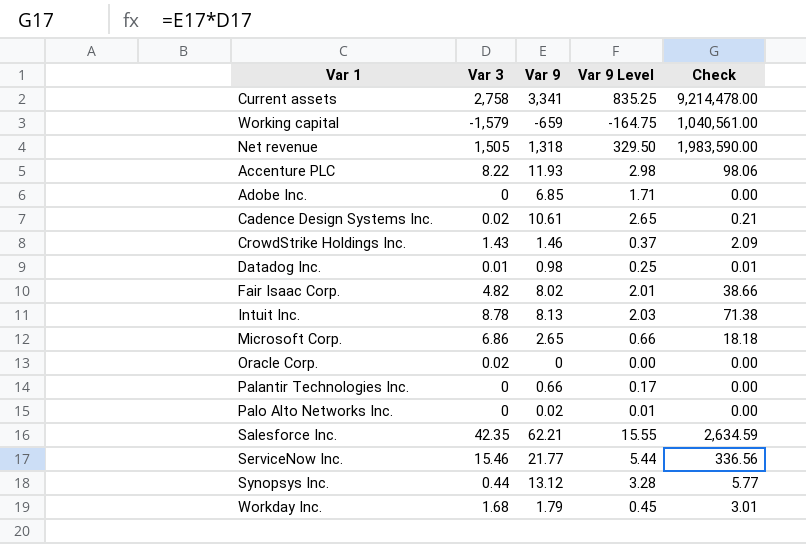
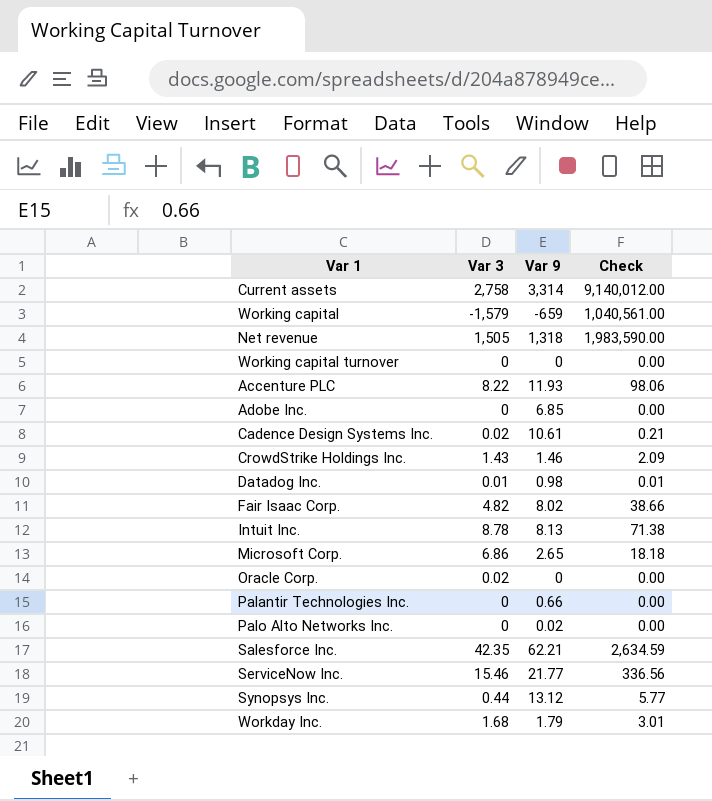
column Var 9 Level | formula: [Var 9] * 0.25 -> none
Current assets | Var 9: 3,341 -> 3,314
Current assets | Check: 9,214,478.00 -> 9,140,012.00
row Working capital turnover: none -> 0 | 0 | 0.00

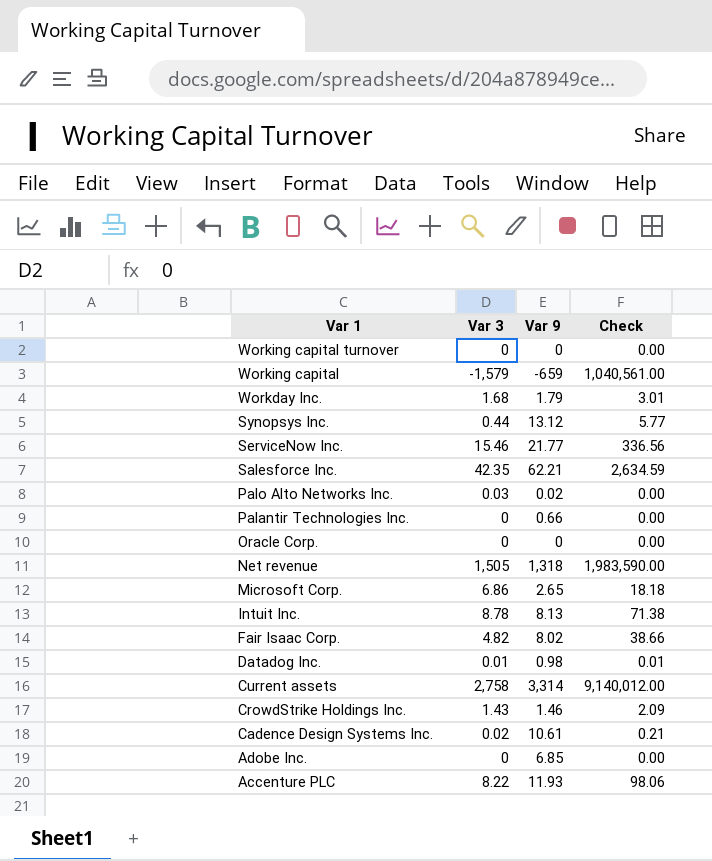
row order: none -> Var 1 descending
Palo Alto Networks Inc. | Var 3: 0 -> 0.03
Oracle Corp. | Var 3: 0.02 -> 0

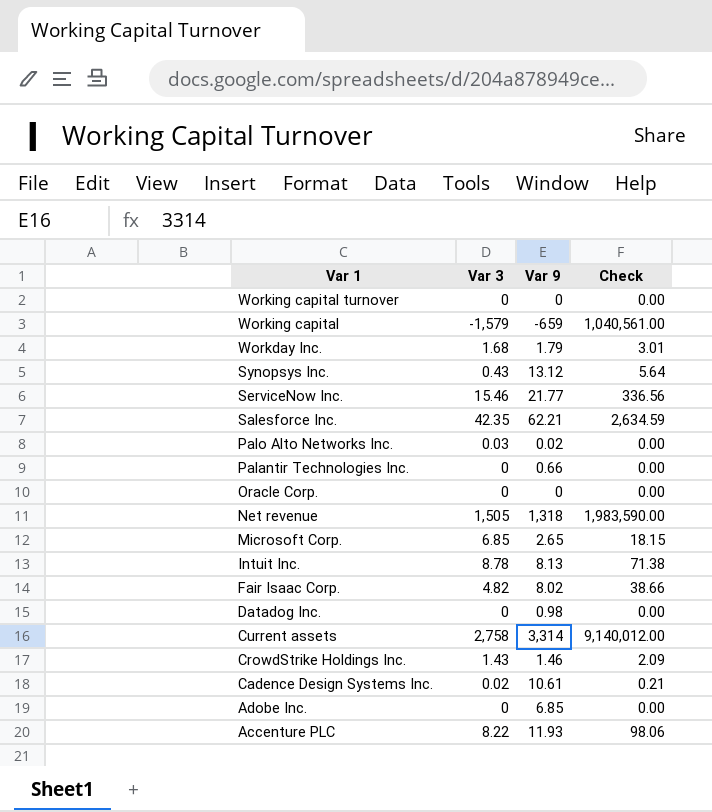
Synopsys Inc. | Var 3: 0.44 -> 0.43
Synopsys Inc. | Check: 5.77 -> 5.64
Microsoft Corp. | Var 3: 6.86 -> 6.85
Microsoft Corp. | Check: 18.18 -> 18.15
Datadog Inc. | Var 3: 0.01 -> 0
Datadog Inc. | Check: 0.01 -> 0.00

